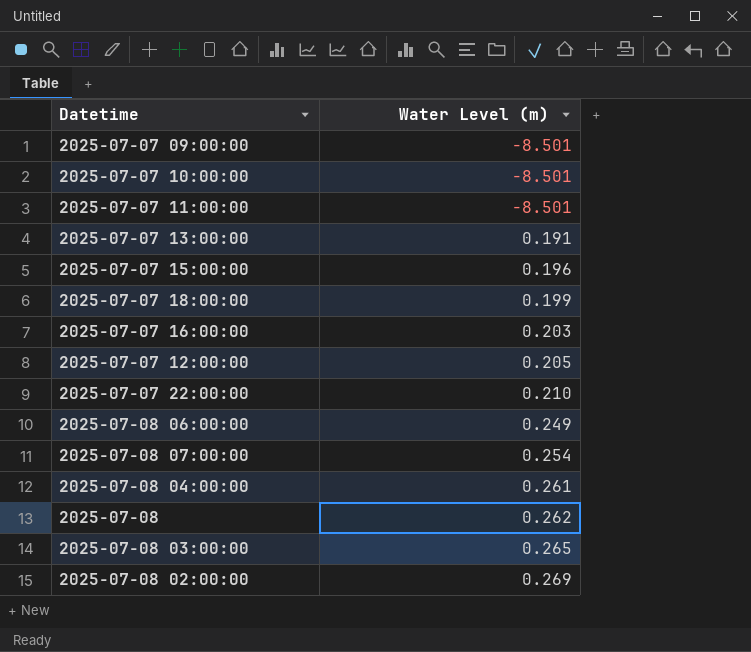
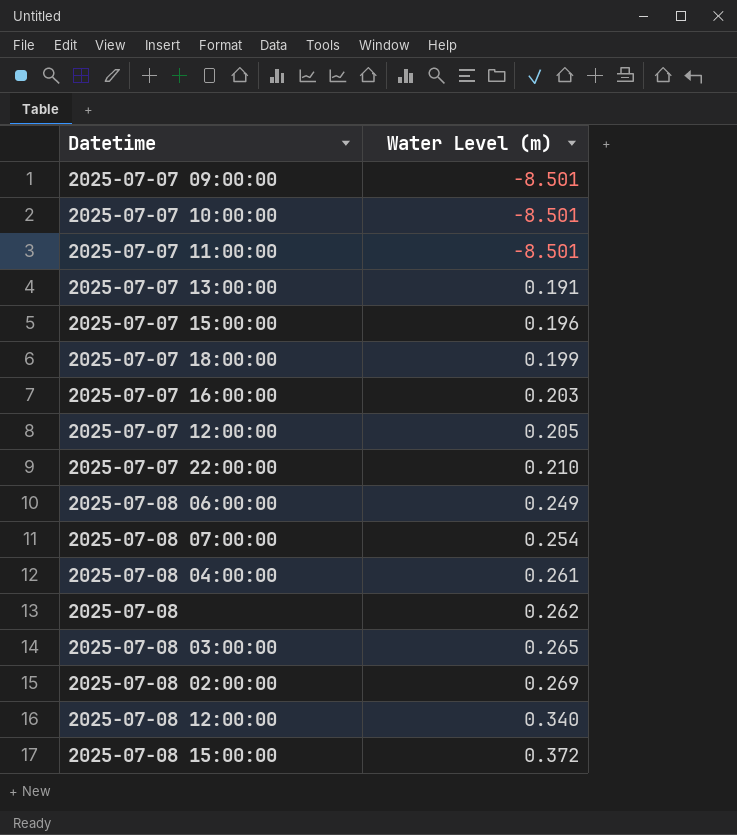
row 2025-07-08 12:00:00: none -> 0.340
row 2025-07-08 15:00:00: none -> 0.372

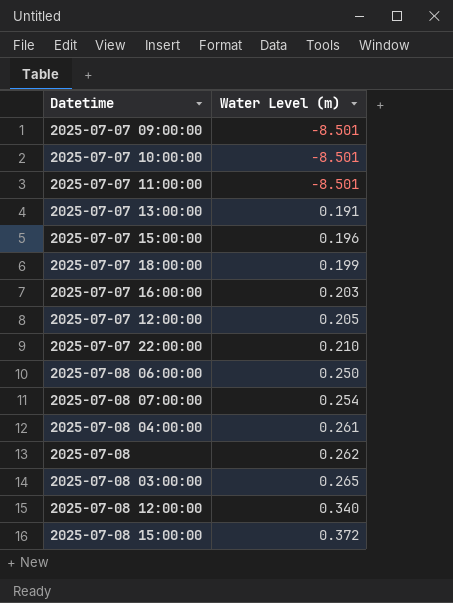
row 2025-07-08 02:00:00: 0.269 -> none
2025-07-08 06:00:00 | Water Level (m): 0.249 -> 0.250

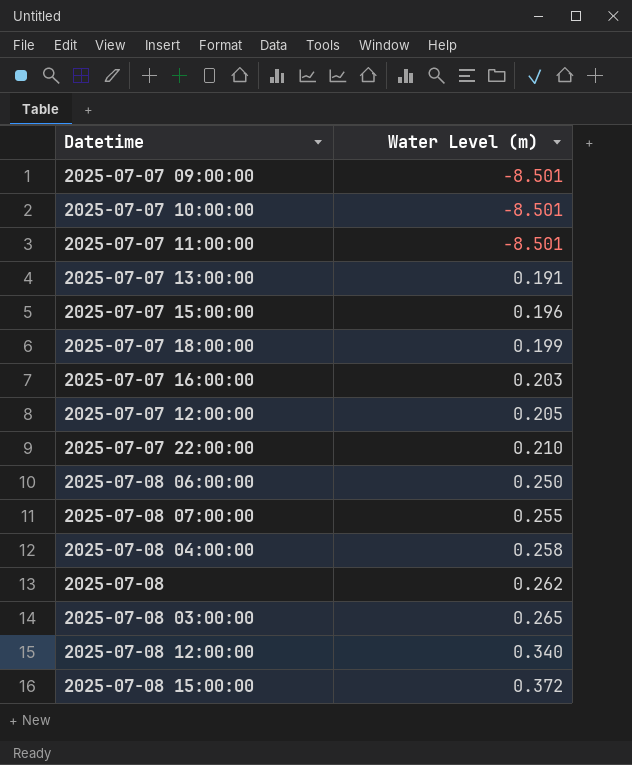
2025-07-08 07:00:00 | Water Level (m): 0.254 -> 0.255
2025-07-08 04:00:00 | Water Level (m): 0.261 -> 0.258

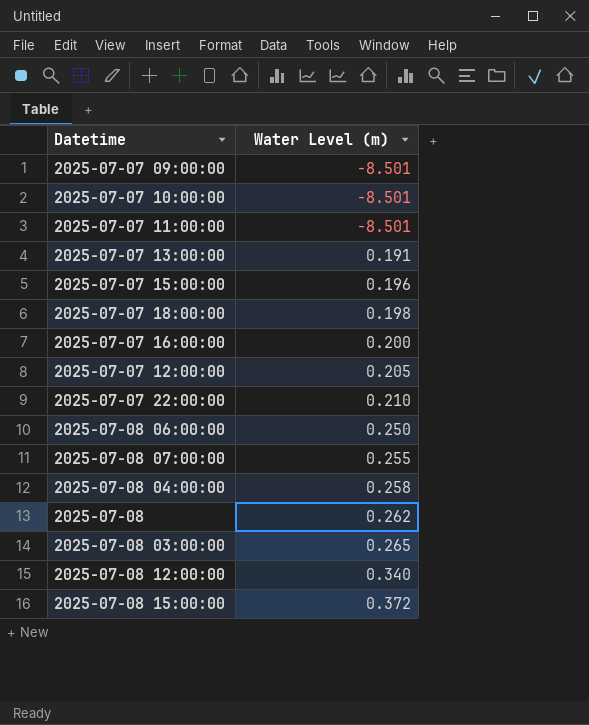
2025-07-07 18:00:00 | Water Level (m): 0.199 -> 0.198
2025-07-07 16:00:00 | Water Level (m): 0.203 -> 0.200

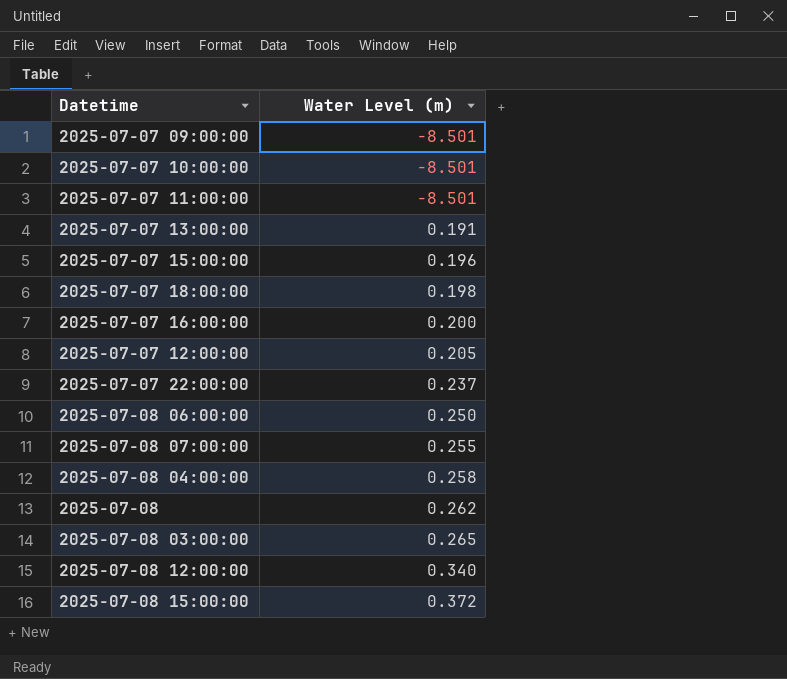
2025-07-07 22:00:00 | Water Level (m): 0.210 -> 0.237

